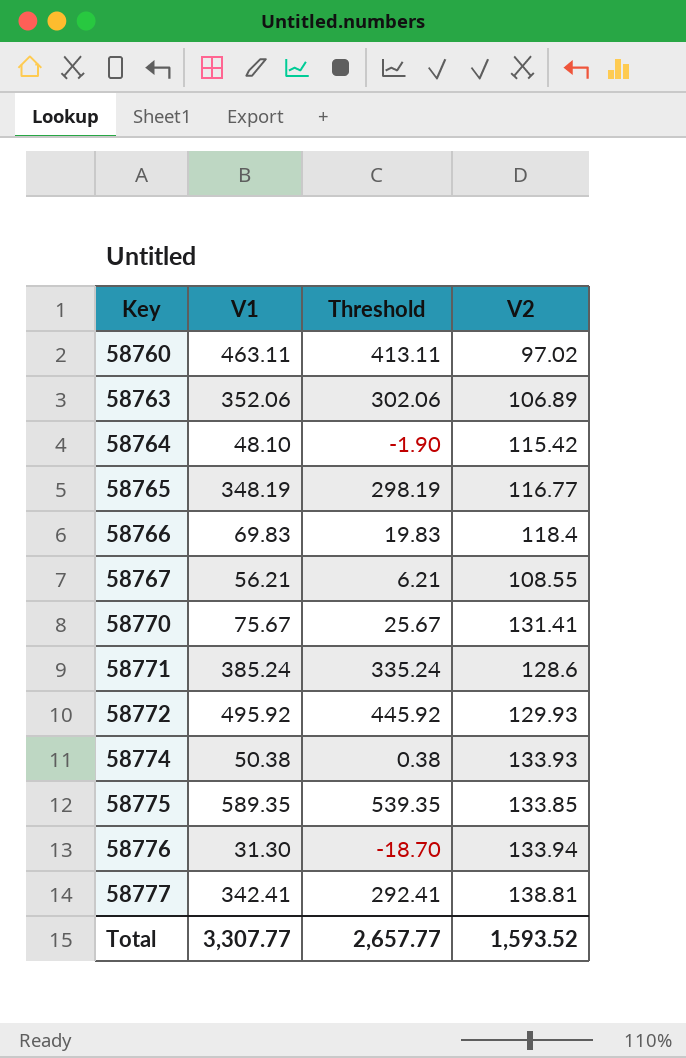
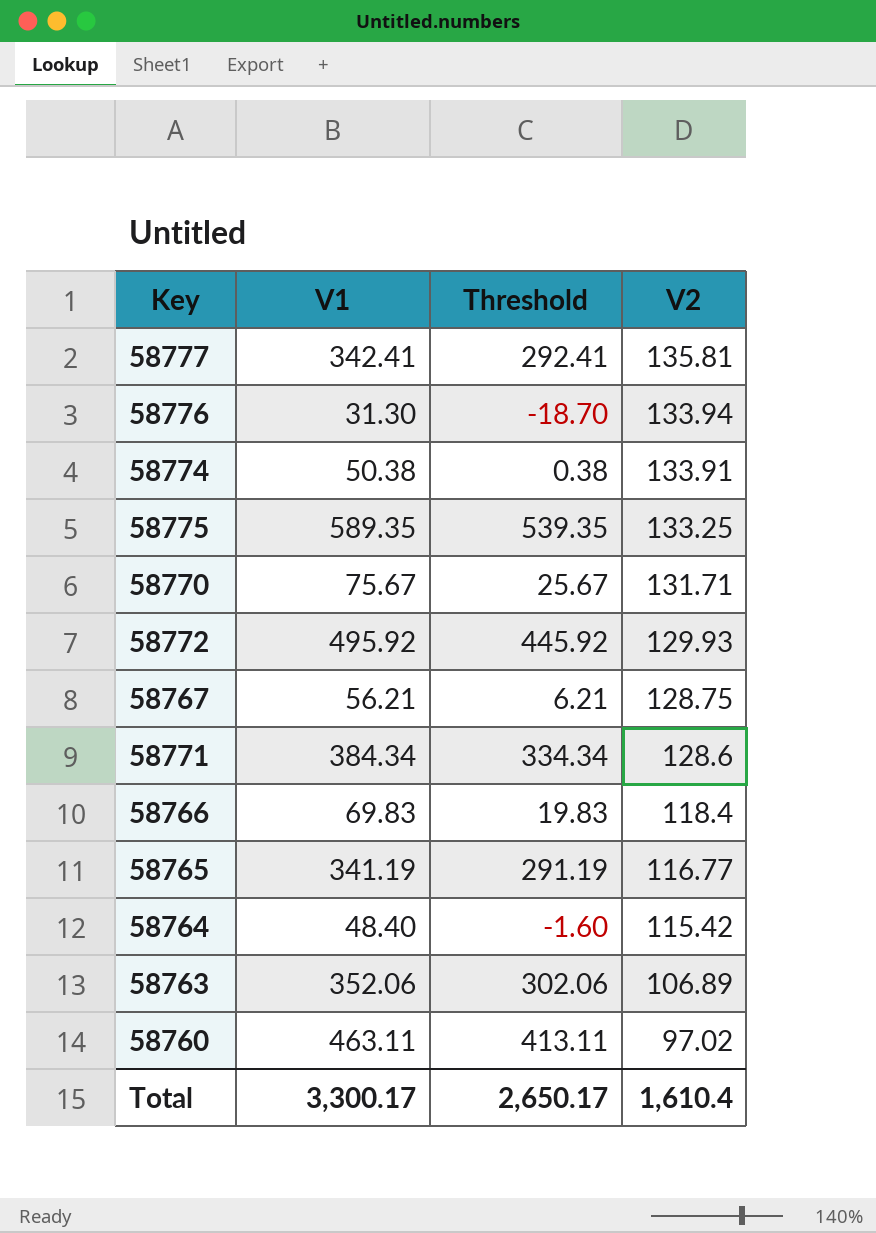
row order: Key ascending -> V2 descending
58777 | V2: 138.81 -> 135.81
58774 | V2: 133.93 -> 133.91
58775 | V2: 133.85 -> 133.25
58770 | V2: 131.41 -> 131.71
58767 | V2: 108.55 -> 128.75
58771 | V1: 385.24 -> 384.34
58771 | Threshold: 335.24 -> 334.34
58765 | V1: 348.19 -> 341.19
58765 | Threshold: 298.19 -> 291.19
58764 | V1: 48.10 -> 48.40
58764 | Threshold: -1.90 -> -1.60
Total | V1: 3,307.77 -> 3,300.17
Total | Threshold: 2,657.77 -> 2,650.17
Total | V2: 1,593.52 -> 1,610.4

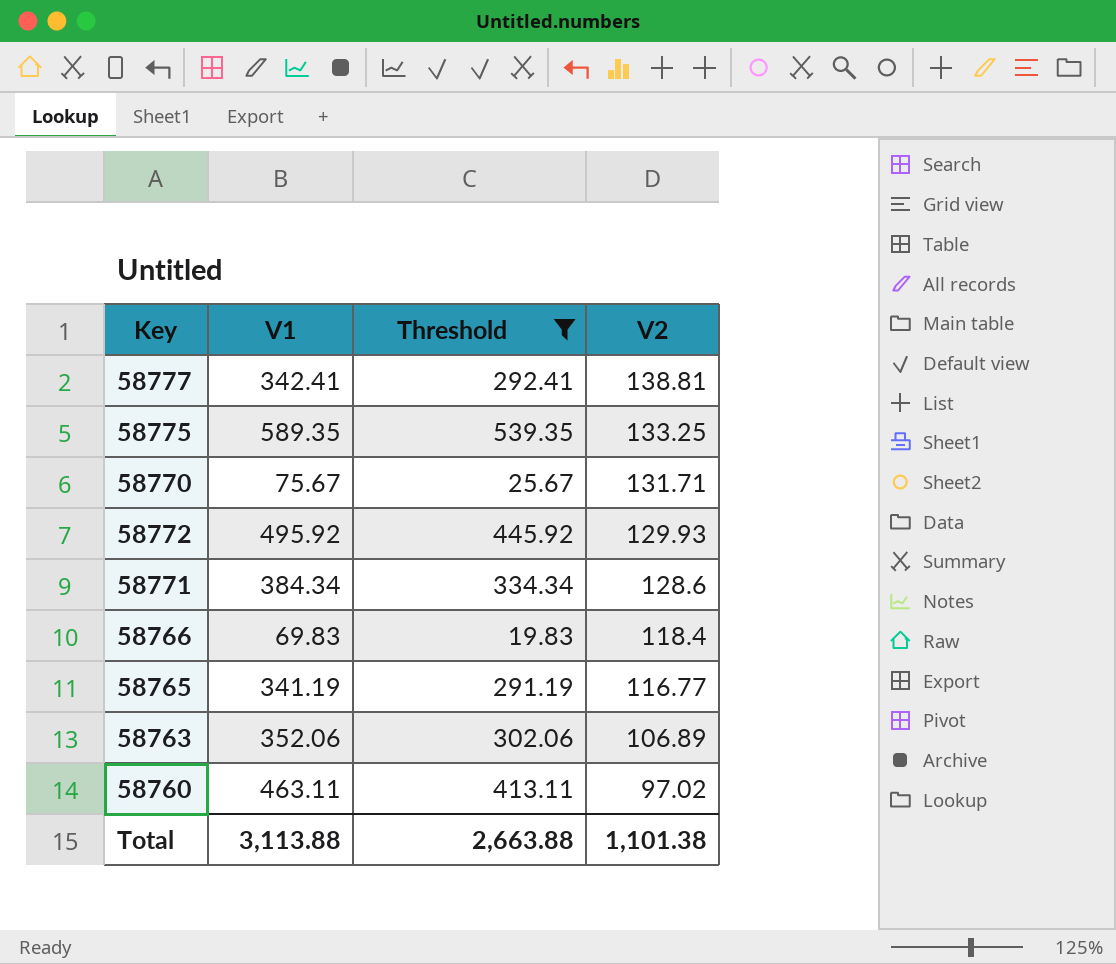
filter: none -> Threshold >= 19.83
58777 | V2: 135.81 -> 138.81
Total | V1: 3,300.17 -> 3,113.88
Total | Threshold: 2,650.17 -> 2,663.88
Total | V2: 1,610.4 -> 1,101.38

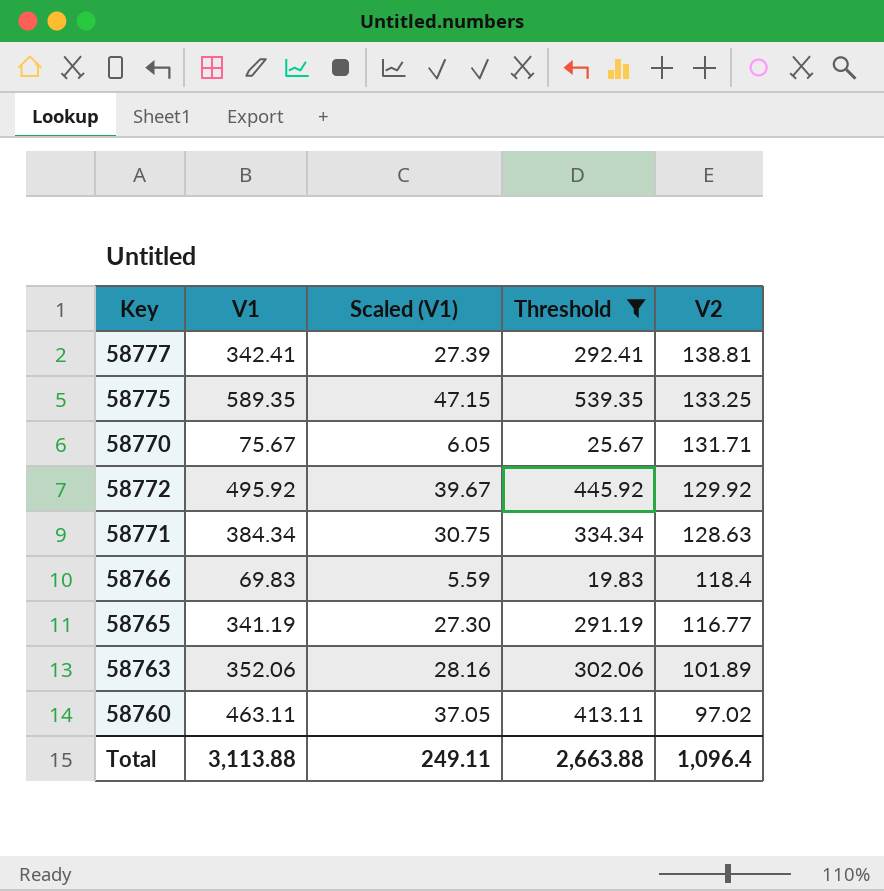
column Scaled (V1) | formula: none -> [V1] * 0.08
58772 | V2: 129.93 -> 129.92
58771 | V2: 128.6 -> 128.63
58763 | V2: 106.89 -> 101.89
Total | V2: 1,101.38 -> 1,096.4

